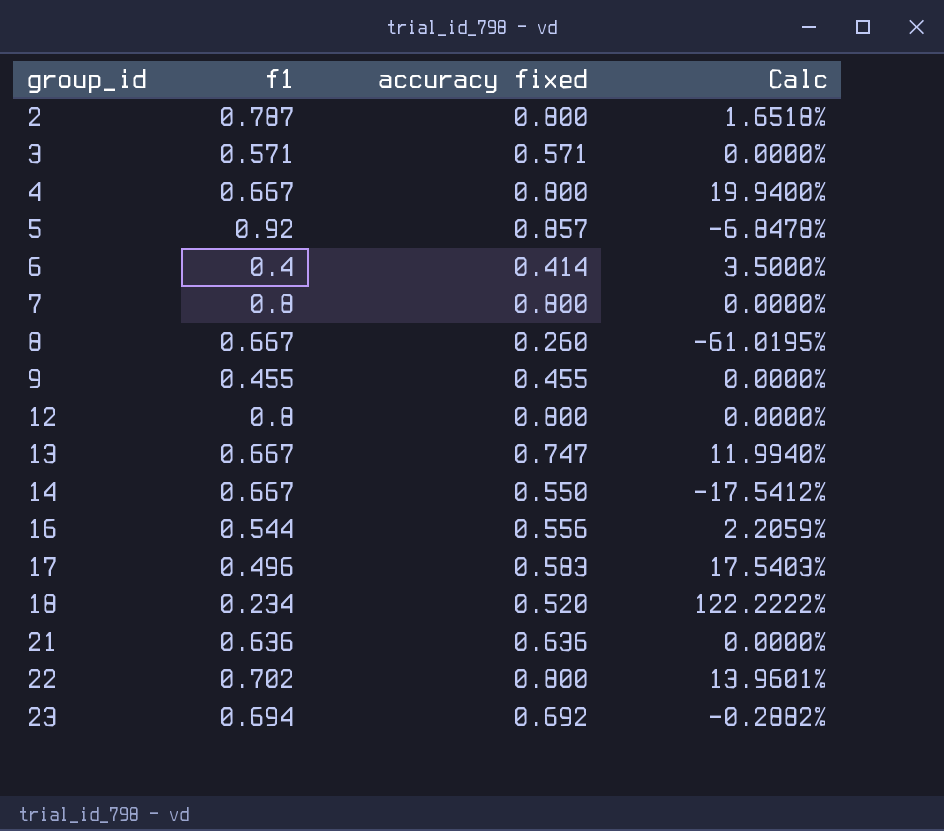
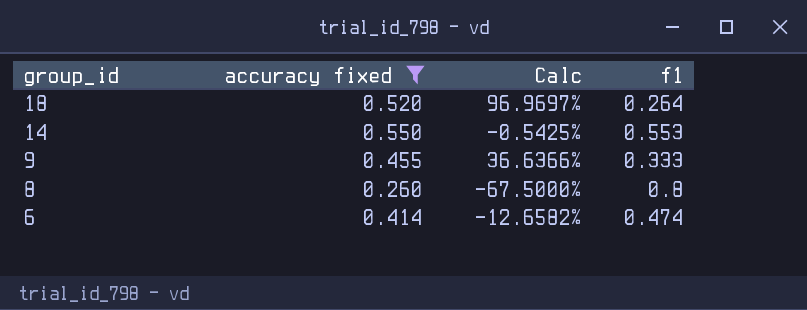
filter: none -> accuracy fixed <= 0.550
row order: group_id ascending -> group_id descending
column f1 | position: 2 -> 4
18 | Calc: 122.2222% -> 96.9697%
18 | f1: 0.234 -> 0.264
14 | Calc: -17.5412% -> -0.5425%
14 | f1: 0.667 -> 0.553
9 | Calc: 0.0000% -> 36.6366%
9 | f1: 0.455 -> 0.333
8 | Calc: -61.0195% -> -67.5000%
8 | f1: 0.667 -> 0.8
6 | Calc: 3.5000% -> -12.6582%
6 | f1: 0.4 -> 0.474

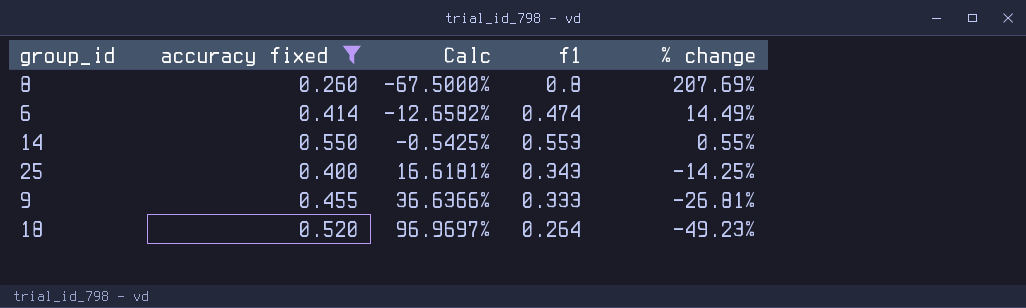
row order: group_id descending -> Calc ascending
column % change | formula: none -> ([f1] - [accuracy fixed]) / [accuracy fixed]
row 25: none -> 0.400 | 16.6181% | 0.343 | -14.25%

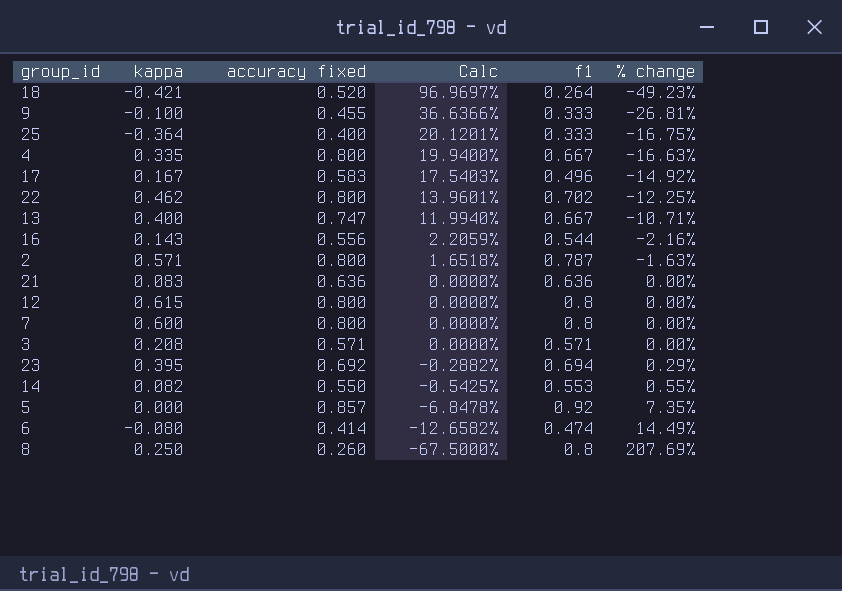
filter: accuracy fixed <= 0.550 -> none
row order: Calc ascending -> Calc descending
column kappa | position: none -> 2
25 | Calc: 16.6181% -> 20.1201%
25 | f1: 0.343 -> 0.333
25 | % change: -14.25% -> -16.75%

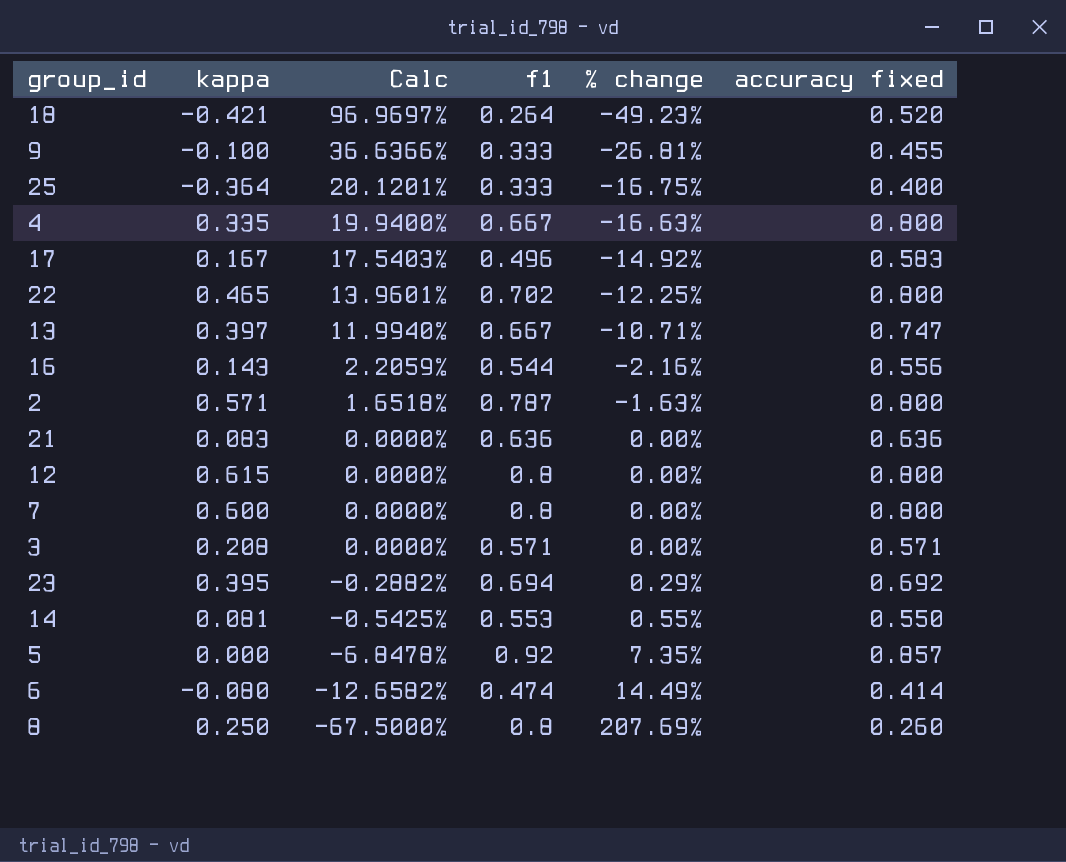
column accuracy fixed | position: 3 -> 6
22 | kappa: 0.462 -> 0.465
13 | kappa: 0.400 -> 0.397
14 | kappa: 0.082 -> 0.081

